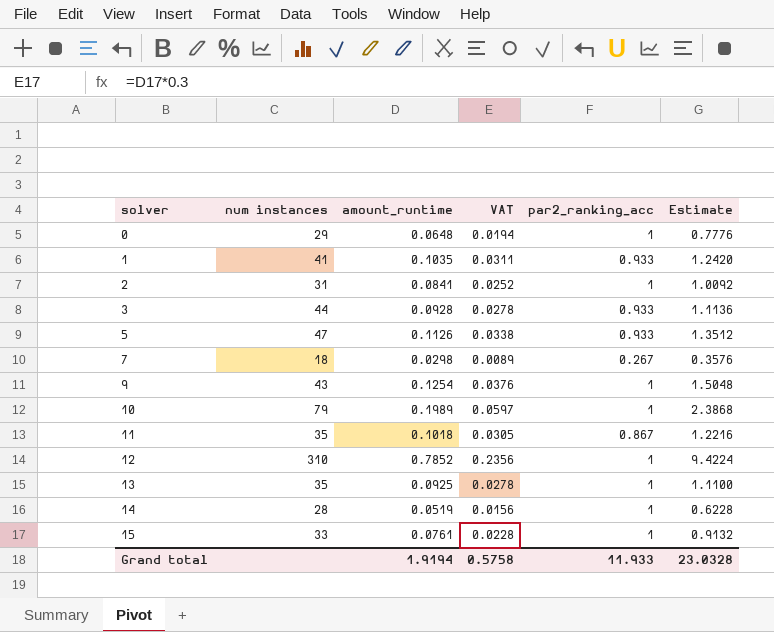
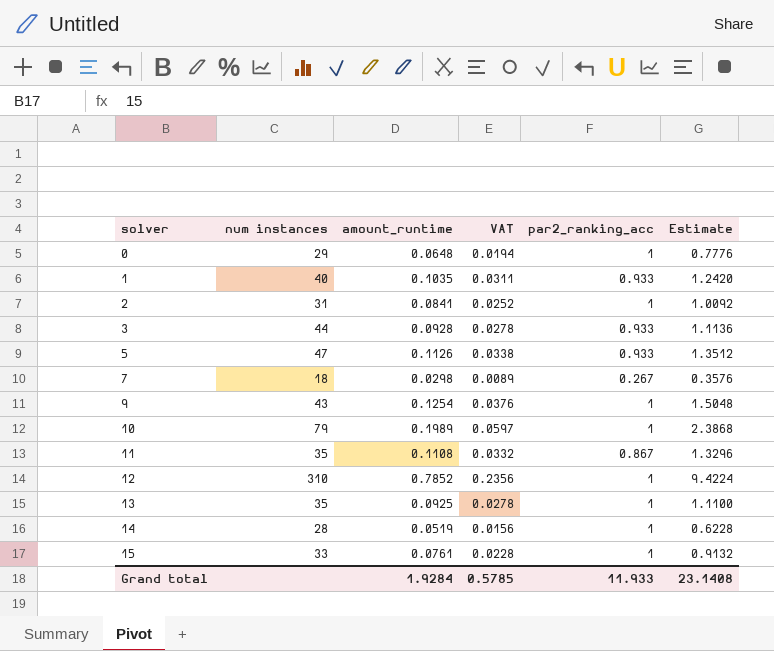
1 | num instances: 41 -> 40
11 | amount_runtime: 0.1018 -> 0.1108
11 | VAT: 0.0305 -> 0.0332
11 | Estimate: 1.2216 -> 1.3296
Grand total | amount_runtime: 1.9194 -> 1.9284
Grand total | VAT: 0.5758 -> 0.5785
Grand total | Estimate: 23.0328 -> 23.1408

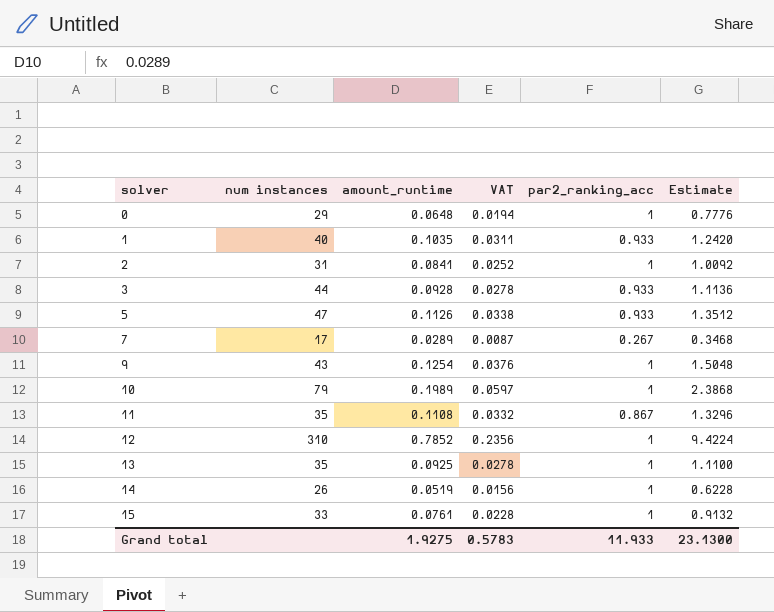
7 | num instances: 18 -> 17
7 | amount_runtime: 0.0298 -> 0.0289
7 | VAT: 0.0089 -> 0.0087
7 | Estimate: 0.3576 -> 0.3468
14 | num instances: 28 -> 26
Grand total | amount_runtime: 1.9284 -> 1.9275
Grand total | VAT: 0.5785 -> 0.5783
Grand total | Estimate: 23.1408 -> 23.1300

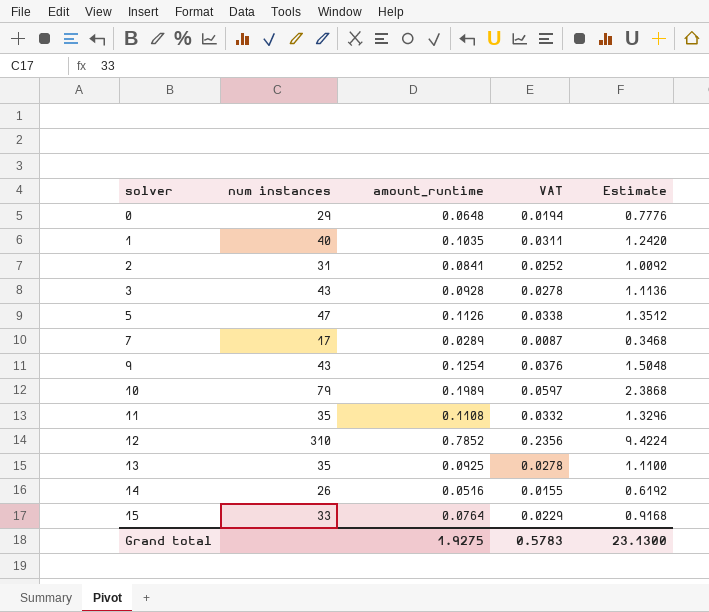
column par2_ranking_acc | position: 5 -> none
3 | num instances: 44 -> 43
14 | amount_runtime: 0.0519 -> 0.0516
14 | VAT: 0.0156 -> 0.0155
14 | Estimate: 0.6228 -> 0.6192
15 | amount_runtime: 0.0761 -> 0.0764
15 | VAT: 0.0228 -> 0.0229
15 | Estimate: 0.9132 -> 0.9168

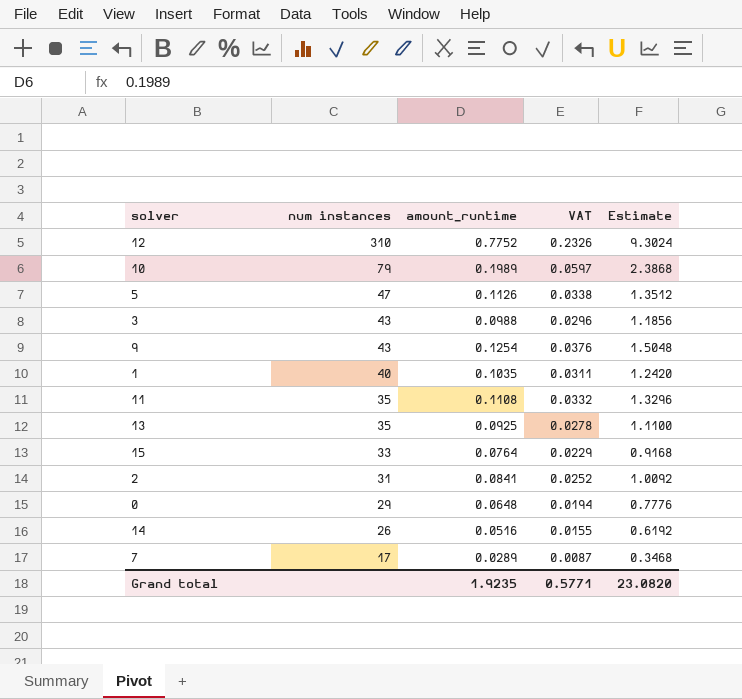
row order: solver ascending -> num instances descending
12 | amount_runtime: 0.7852 -> 0.7752
12 | VAT: 0.2356 -> 0.2326
12 | Estimate: 9.4224 -> 9.3024
3 | amount_runtime: 0.0928 -> 0.0988
3 | VAT: 0.0278 -> 0.0296
3 | Estimate: 1.1136 -> 1.1856
Grand total | amount_runtime: 1.9275 -> 1.9235
Grand total | VAT: 0.5783 -> 0.5771
Grand total | Estimate: 23.1300 -> 23.0820

